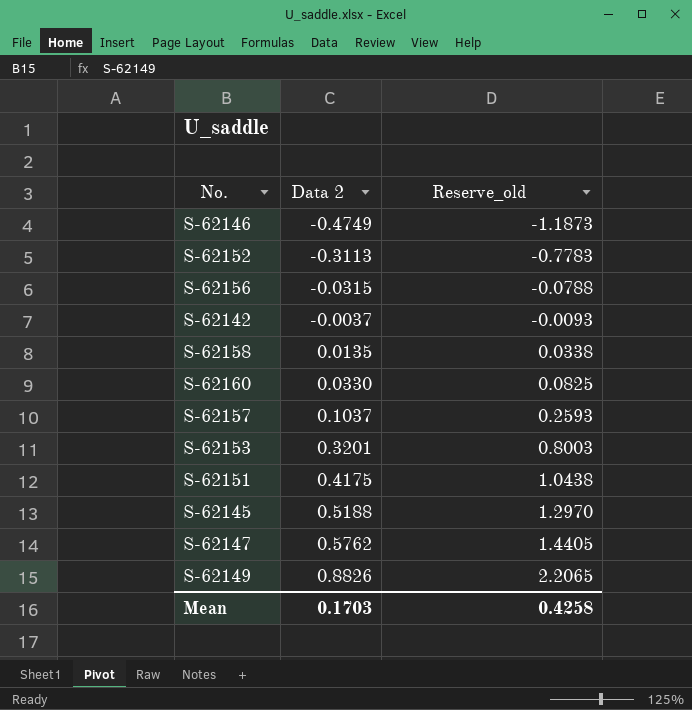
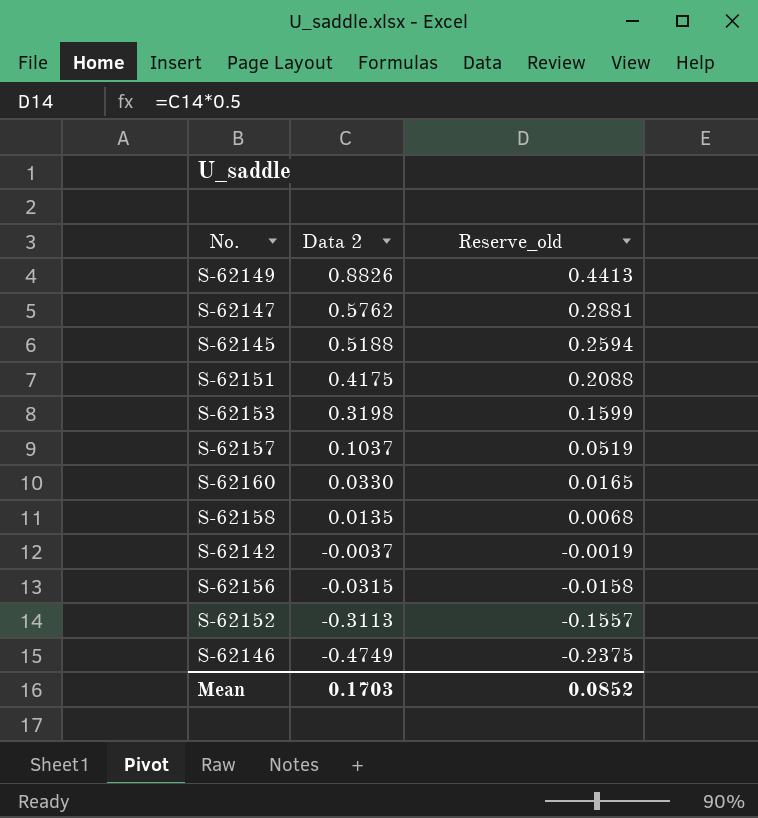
row order: Data 2 ascending -> Data 2 descending
column Reserve_old | formula: [Data 2] * 2.5 -> [Data 2] * 0.5
S-62153 | Data 2: 0.3201 -> 0.3198
Mean | Reserve_old: 0.4258 -> 0.0852

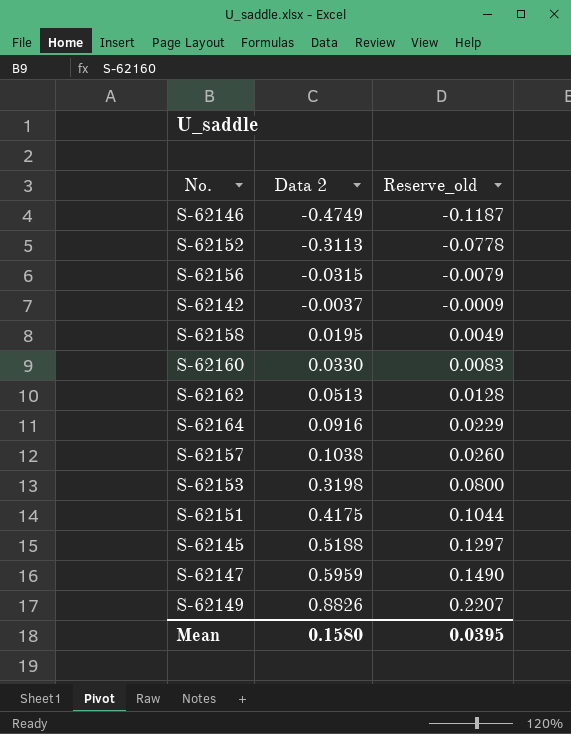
row order: Data 2 descending -> Data 2 ascending
column Reserve_old | formula: [Data 2] * 0.5 -> [Data 2] * 0.25
S-62158 | Data 2: 0.0135 -> 0.0195
row S-62162: none -> 0.0513 | 0.0128
row S-62164: none -> 0.0916 | 0.0229
S-62157 | Data 2: 0.1037 -> 0.1038
S-62147 | Data 2: 0.5762 -> 0.5959
Mean | Data 2: 0.1703 -> 0.1580
Mean | Reserve_old: 0.0852 -> 0.0395

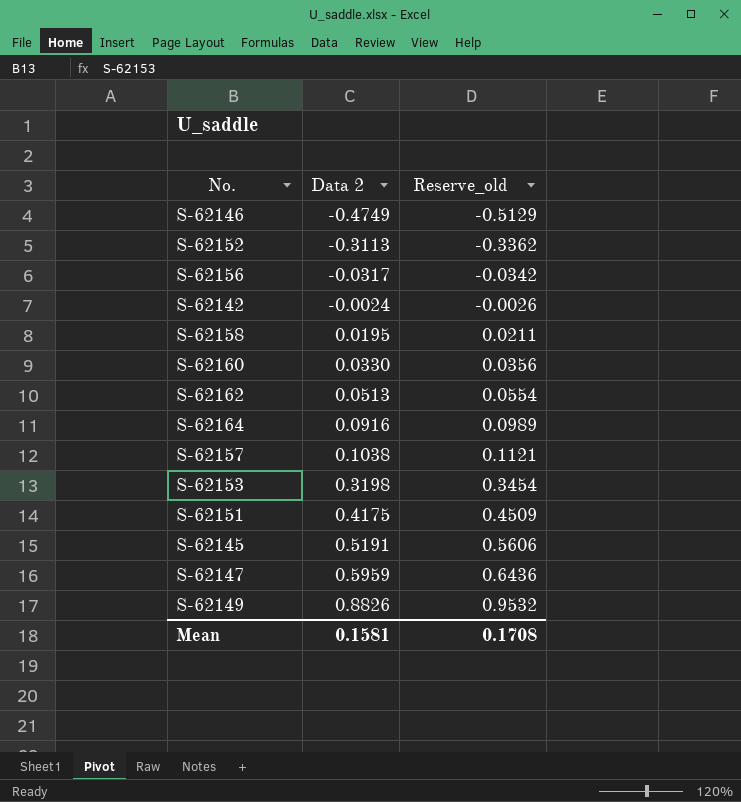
column Reserve_old | formula: [Data 2] * 0.25 -> [Data 2] * 1.08
S-62156 | Data 2: -0.0315 -> -0.0317
S-62142 | Data 2: -0.0037 -> -0.0024
S-62145 | Data 2: 0.5188 -> 0.5191
Mean | Data 2: 0.1580 -> 0.1581
Mean | Reserve_old: 0.0395 -> 0.1708

